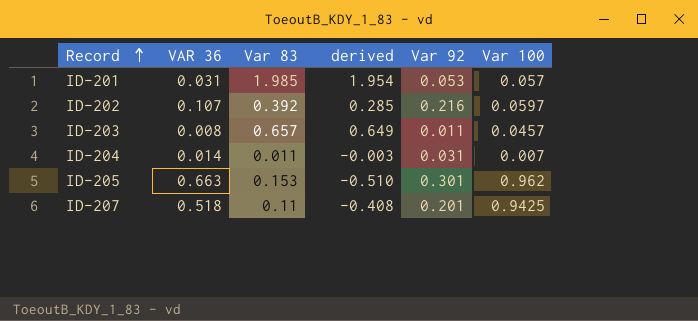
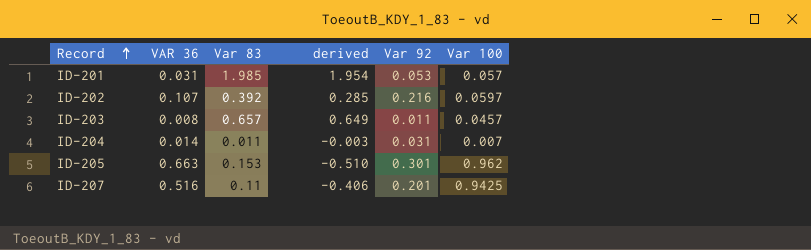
ID-207 | VAR 36: 0.518 -> 0.516
ID-207 | derived: -0.408 -> -0.406

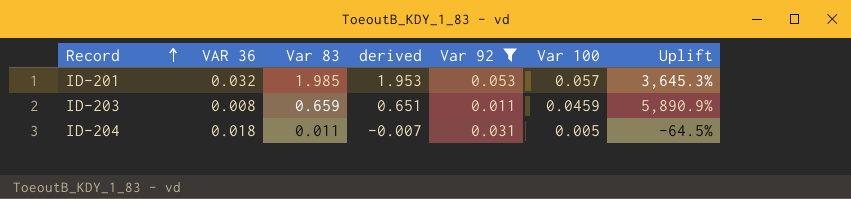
filter: none -> Var 92 <= 0.053
column Uplift | formula: none -> ([Var 83] - [Var 92]) / [Var 92]
ID-201 | VAR 36: 0.031 -> 0.032
ID-201 | derived: 1.954 -> 1.953
ID-203 | Var 83: 0.657 -> 0.659
ID-203 | derived: 0.649 -> 0.651
ID-203 | Var 100: 0.0457 -> 0.0459
ID-204 | VAR 36: 0.014 -> 0.018
ID-204 | derived: -0.003 -> -0.007
ID-204 | Var 100: 0.007 -> 0.005

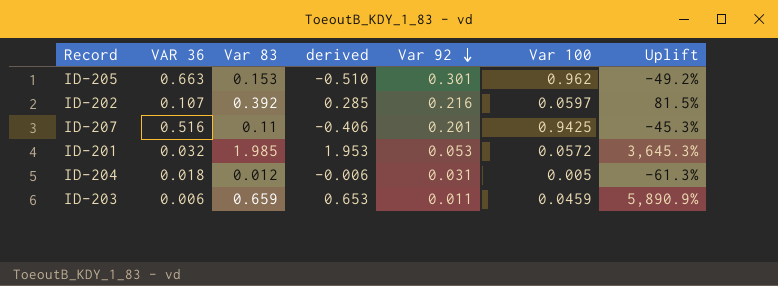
filter: Var 92 <= 0.053 -> none
row order: Record ascending -> Var 92 descending
ID-201 | Var 100: 0.057 -> 0.0572
ID-204 | Var 83: 0.011 -> 0.012
ID-204 | derived: -0.007 -> -0.006
ID-204 | Uplift: -64.5% -> -61.3%
ID-203 | VAR 36: 0.008 -> 0.006
ID-203 | derived: 0.651 -> 0.653

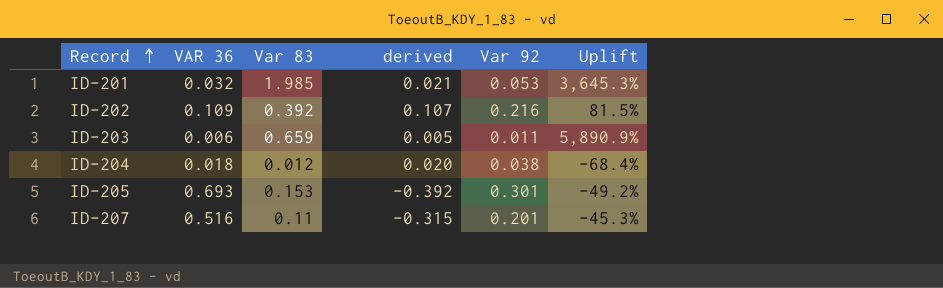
row order: Var 92 descending -> Record ascending
column Var 100 | position: 6 -> none
column derived | formula: [Var 83] - [VAR 36] -> [Var 92] - [VAR 36]
ID-202 | VAR 36: 0.107 -> 0.109
ID-204 | Var 92: 0.031 -> 0.038
ID-204 | Uplift: -61.3% -> -68.4%
ID-205 | VAR 36: 0.663 -> 0.693

